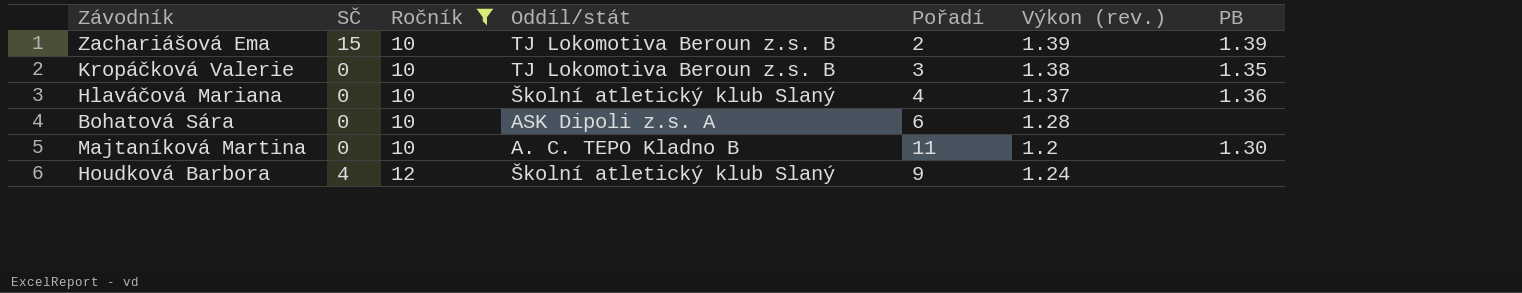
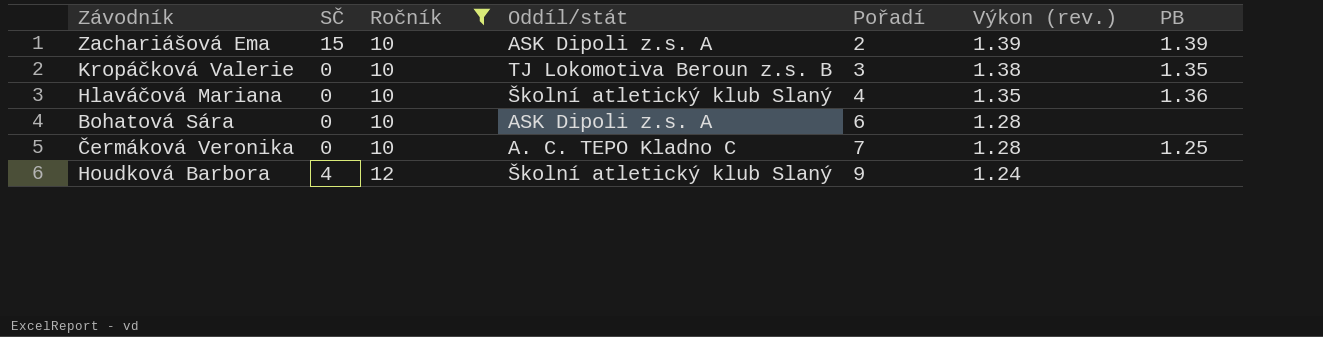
row Majtaníková Martina: 0 | 10 | A. C. TEPO Kladno B | 11 | 1.2 | 1.30 -> none
Zachariášová Ema | Oddíl/stát: TJ Lokomotiva Beroun z.s. B -> ASK Dipoli z.s. A
Hlaváčová Mariana | Výkon (rev.): 1.37 -> 1.35
row Čermáková Veronika: none -> 0 | 10 | A. C. TEPO Kladno C | 7 | 1.28 | 1.25

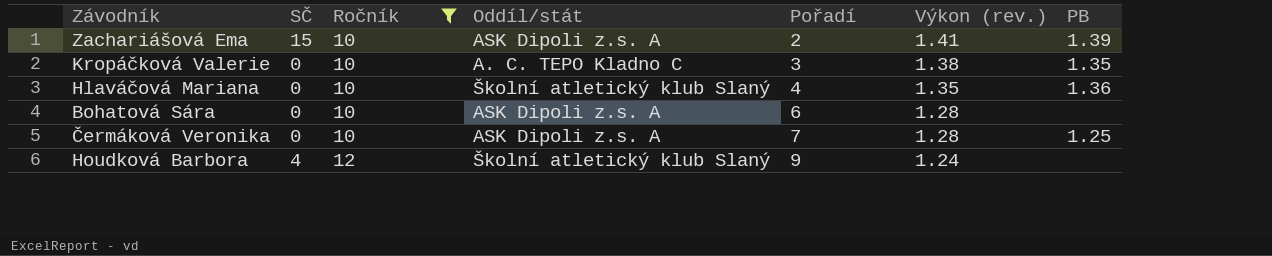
Zachariášová Ema | Výkon (rev.): 1.39 -> 1.41
Kropáčková Valerie | Oddíl/stát: TJ Lokomotiva Beroun z.s. B -> A. C. TEPO Kladno C
Čermáková Veronika | Oddíl/stát: A. C. TEPO Kladno C -> ASK Dipoli z.s. A

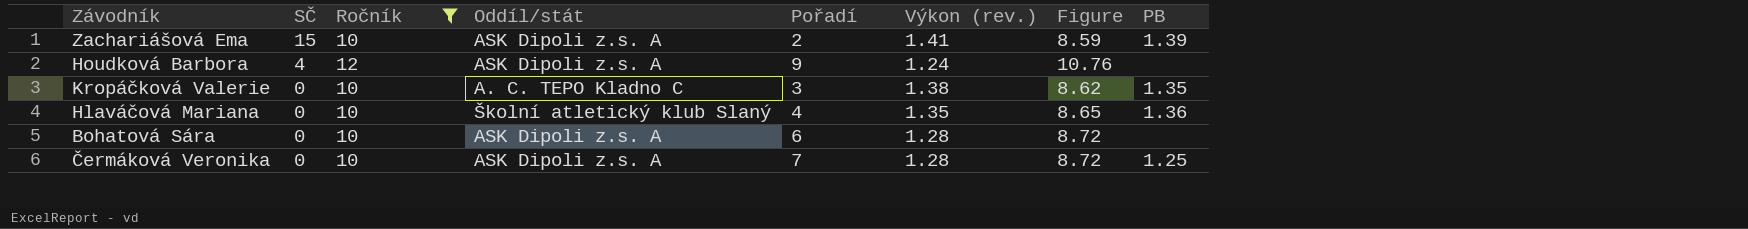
row order: Ročník ascending -> SČ descending
column Figure | formula: none -> [Ročník] - [Výkon (rev.)]
Houdková Barbora | Oddíl/stát: Školní atletický klub Slaný -> ASK Dipoli z.s. A

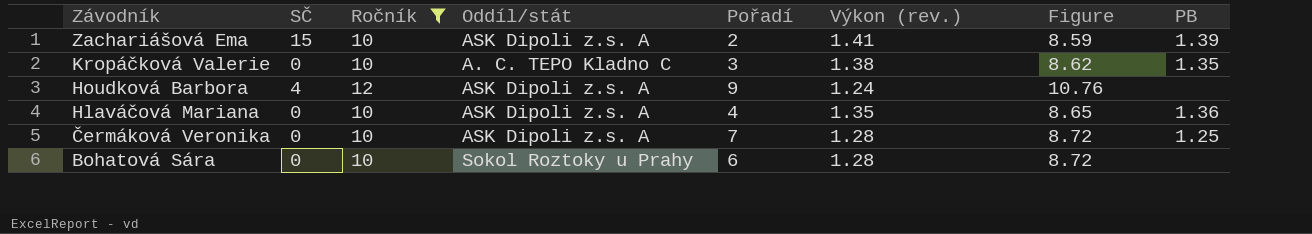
row order: SČ descending -> Závodník descending
Hlaváčová Mariana | Oddíl/stát: Školní atletický klub Slaný -> ASK Dipoli z.s. A
Bohatová Sára | Oddíl/stát: ASK Dipoli z.s. A -> Sokol Roztoky u Prahy

